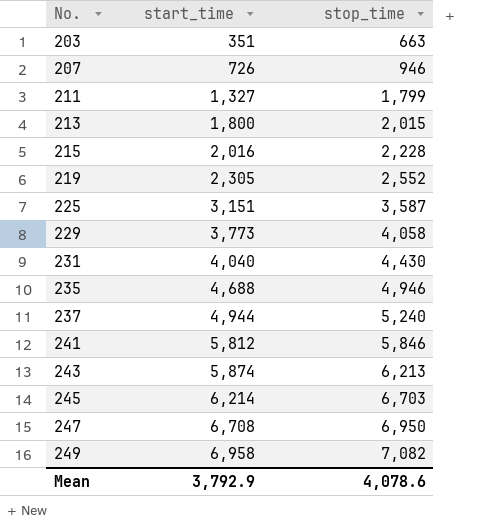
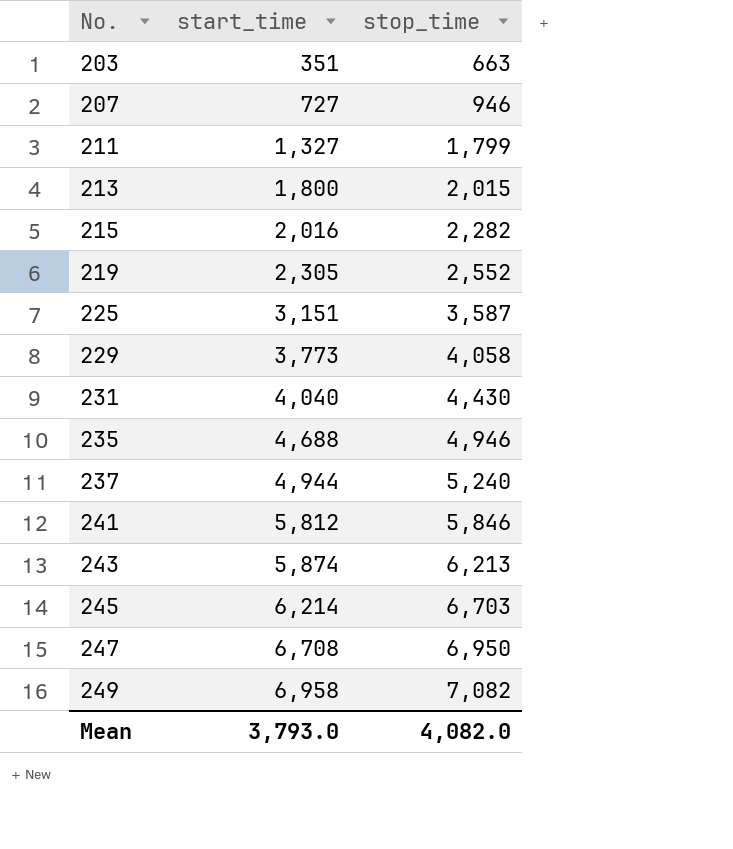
207 | start_time: 726 -> 727
215 | stop_time: 2,228 -> 2,282
Mean | start_time: 3,792.9 -> 3,793.0
Mean | stop_time: 4,078.6 -> 4,082.0

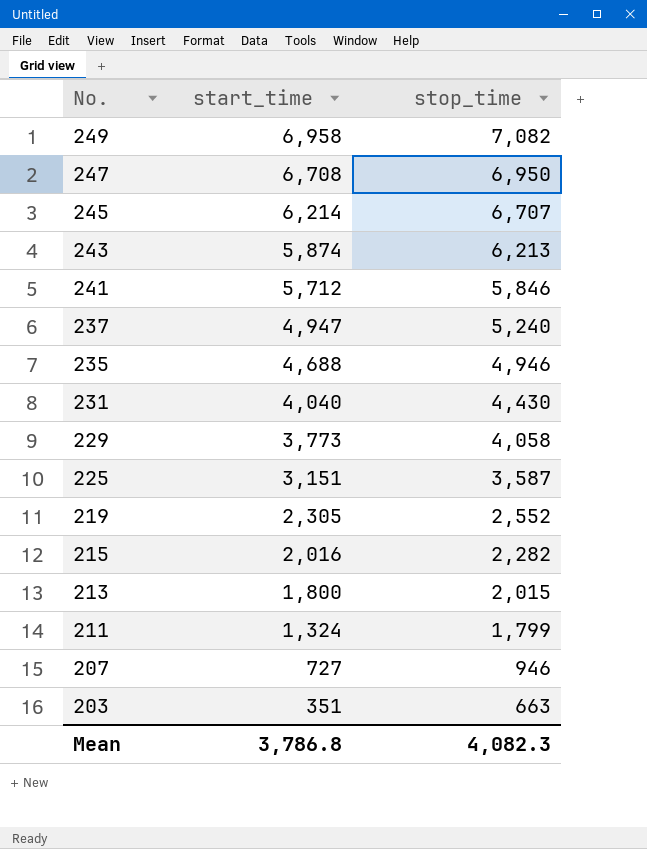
row order: No. ascending -> No. descending
245 | stop_time: 6,703 -> 6,707
241 | start_time: 5,812 -> 5,712
237 | start_time: 4,944 -> 4,947
211 | start_time: 1,327 -> 1,324
Mean | start_time: 3,793.0 -> 3,786.8
Mean | stop_time: 4,082.0 -> 4,082.3

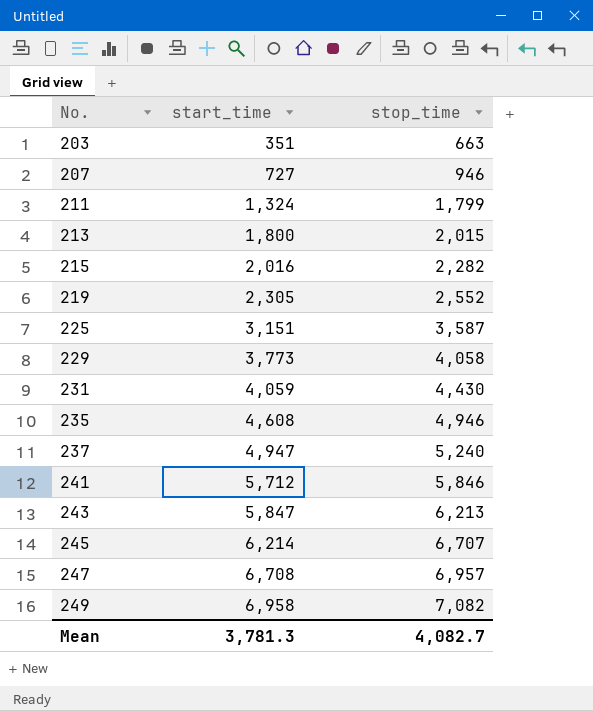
row order: No. descending -> No. ascending
231 | start_time: 4,040 -> 4,059
235 | start_time: 4,688 -> 4,608
243 | start_time: 5,874 -> 5,847
247 | stop_time: 6,950 -> 6,957
Mean | start_time: 3,786.8 -> 3,781.3
Mean | stop_time: 4,082.3 -> 4,082.7

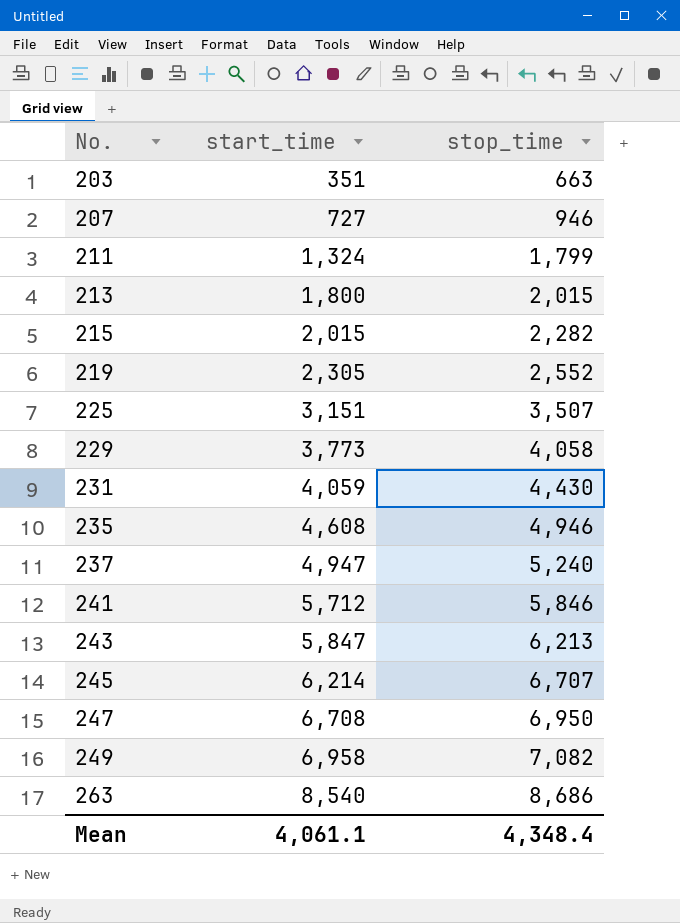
215 | start_time: 2,016 -> 2,015
225 | stop_time: 3,587 -> 3,507
247 | stop_time: 6,957 -> 6,950
row 263: none -> 8,540 | 8,686
Mean | start_time: 3,781.3 -> 4,061.1
Mean | stop_time: 4,082.7 -> 4,348.4

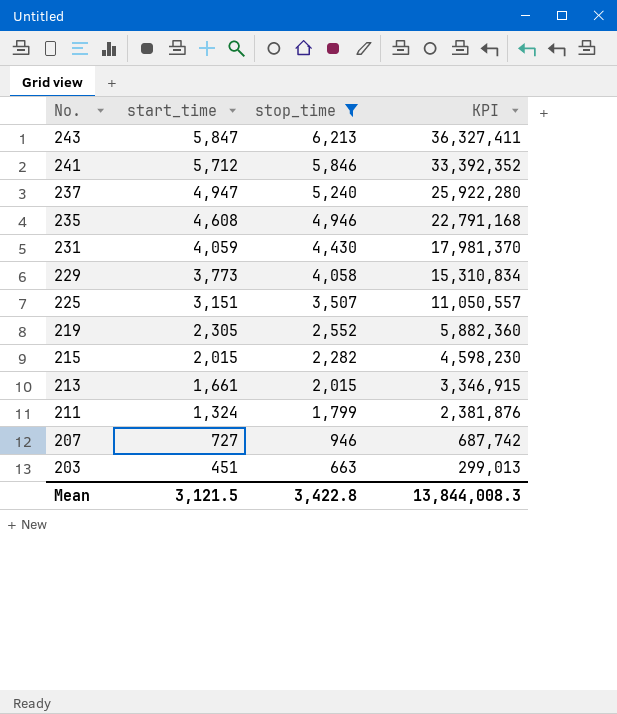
filter: none -> stop_time <= 6,213
row order: No. ascending -> No. descending
column KPI | formula: none -> [start_time] * [stop_time]
213 | start_time: 1,800 -> 1,661
203 | start_time: 351 -> 451
Mean | start_time: 4,061.1 -> 3,121.5
Mean | stop_time: 4,348.4 -> 3,422.8

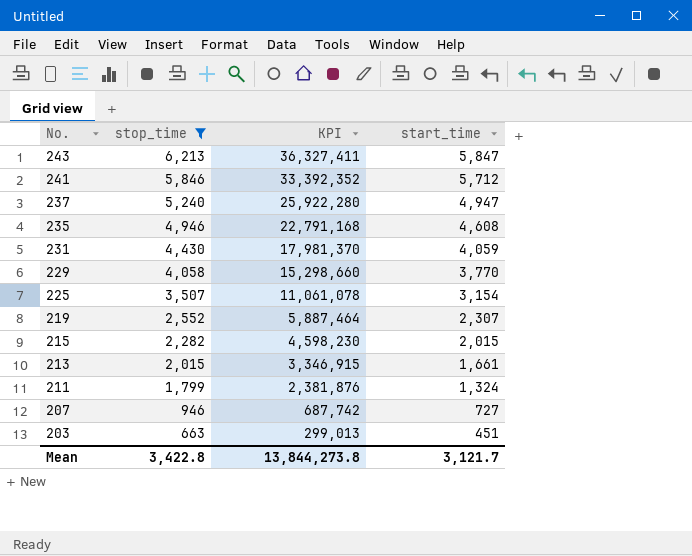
column start_time | position: 2 -> 4
229 | KPI: 15,310,834 -> 15,298,660
229 | start_time: 3,773 -> 3,770
225 | KPI: 11,050,557 -> 11,061,078
225 | start_time: 3,151 -> 3,154
219 | KPI: 5,882,360 -> 5,887,464
219 | start_time: 2,305 -> 2,307
Mean | KPI: 13,844,008.3 -> 13,844,273.8
Mean | start_time: 3,121.5 -> 3,121.7

